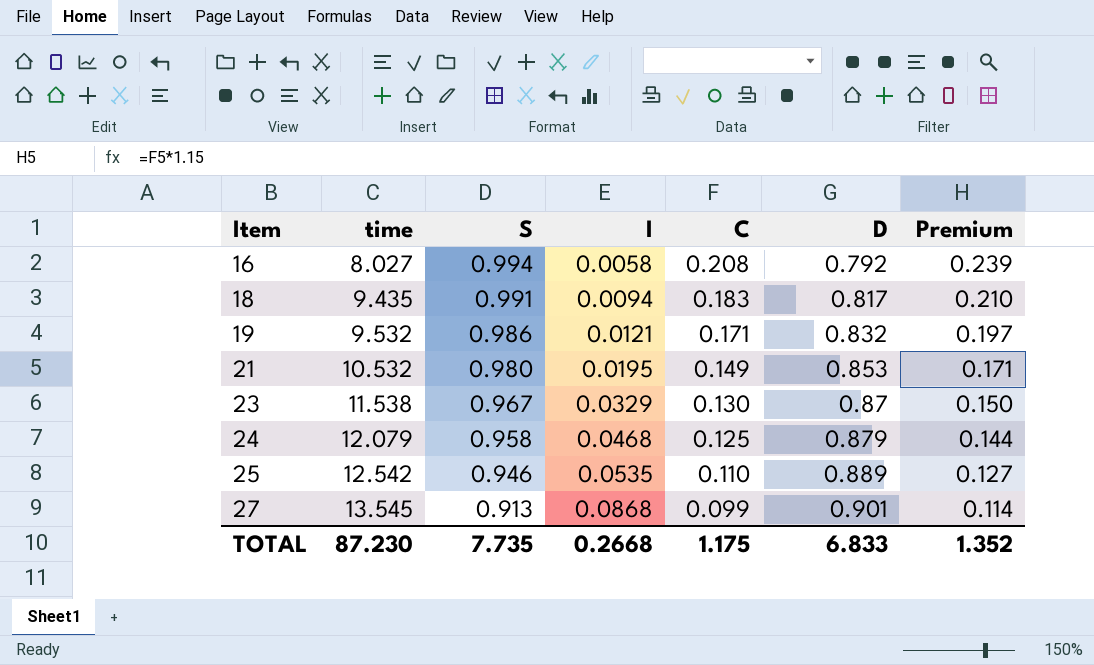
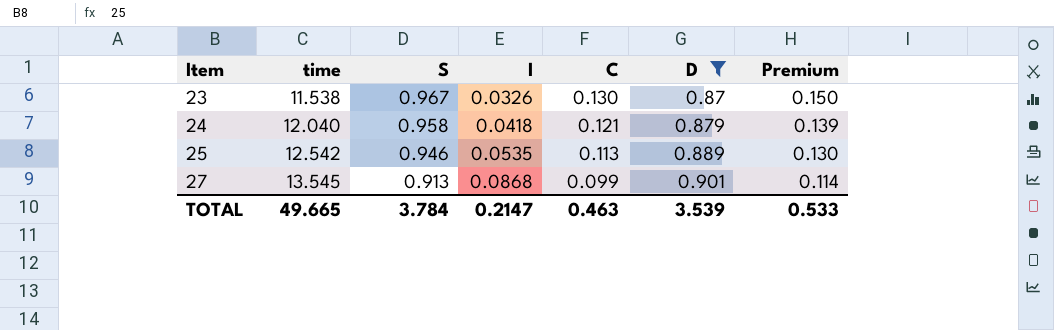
filter: none -> D >= 0.87
23 | I: 0.0329 -> 0.0326
24 | time: 12.079 -> 12.040
24 | I: 0.0468 -> 0.0418
24 | C: 0.125 -> 0.121
24 | Premium: 0.144 -> 0.139
25 | C: 0.110 -> 0.113
25 | Premium: 0.127 -> 0.130
TOTAL | time: 87.230 -> 49.665
TOTAL | S: 7.735 -> 3.784
TOTAL | I: 0.2668 -> 0.2147
TOTAL | C: 1.175 -> 0.463
TOTAL | D: 6.833 -> 3.539
TOTAL | Premium: 1.352 -> 0.533

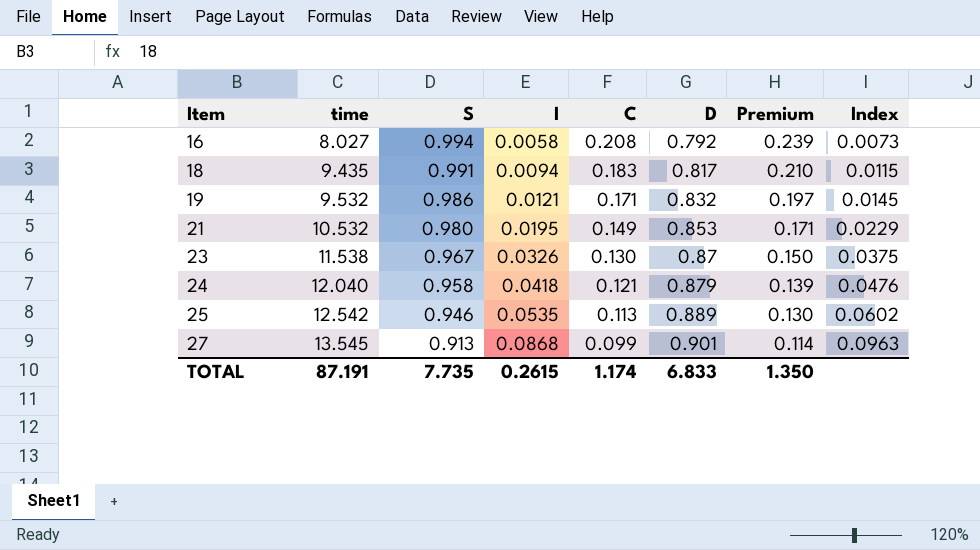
filter: D >= 0.87 -> none
column Index | formula: none -> [I] / [D]
TOTAL | time: 49.665 -> 87.191
TOTAL | S: 3.784 -> 7.735
TOTAL | I: 0.2147 -> 0.2615
TOTAL | C: 0.463 -> 1.174
TOTAL | D: 3.539 -> 6.833
TOTAL | Premium: 0.533 -> 1.350

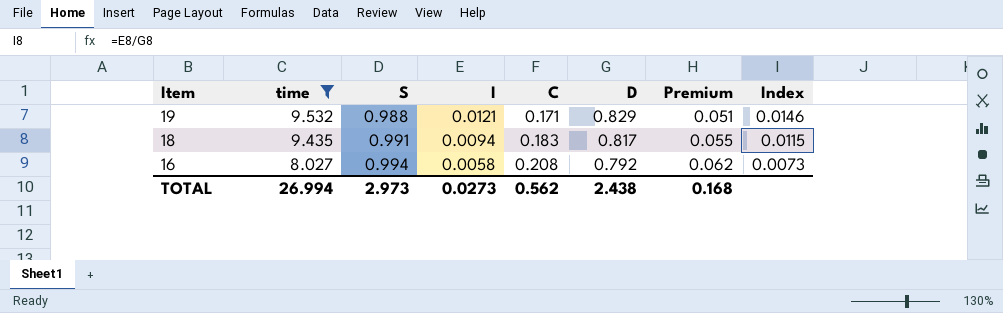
filter: none -> time <= 9.532
row order: Item ascending -> Item descending
column Premium | formula: [C] * 1.15 -> [C] * 0.3
19 | S: 0.986 -> 0.988
19 | D: 0.832 -> 0.829
19 | Index: 0.0145 -> 0.0146
TOTAL | time: 87.191 -> 26.994
TOTAL | S: 7.735 -> 2.973
TOTAL | I: 0.2615 -> 0.0273
TOTAL | C: 1.174 -> 0.562
TOTAL | D: 6.833 -> 2.438
TOTAL | Premium: 1.350 -> 0.168

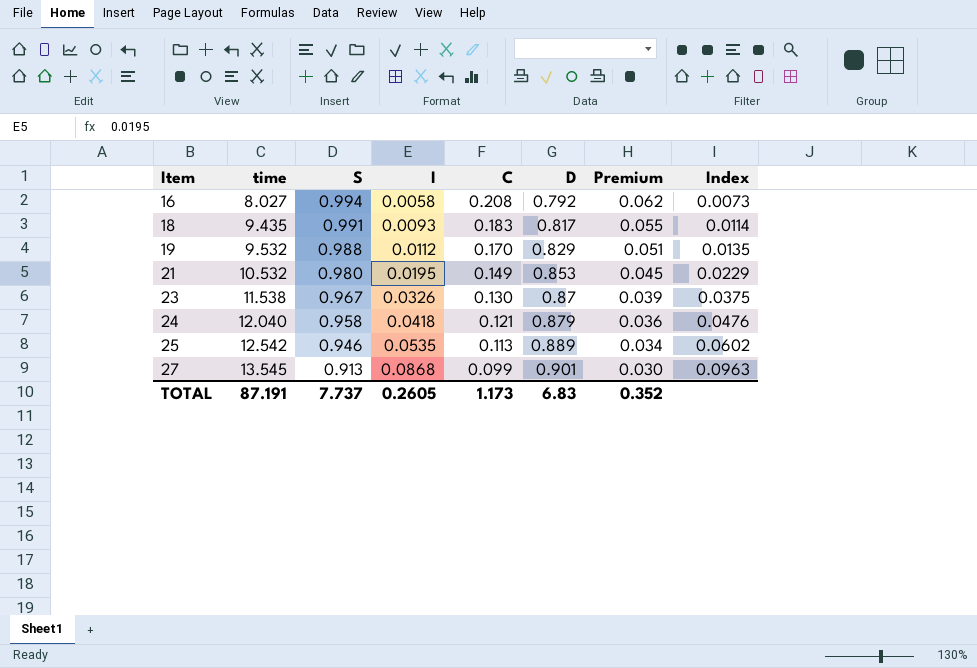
filter: time <= 9.532 -> none
row order: Item descending -> Item ascending
18 | I: 0.0094 -> 0.0093
18 | Index: 0.0115 -> 0.0114
19 | I: 0.0121 -> 0.0112
19 | C: 0.171 -> 0.170
19 | Index: 0.0146 -> 0.0135
TOTAL | time: 26.994 -> 87.191
TOTAL | S: 2.973 -> 7.737
TOTAL | I: 0.0273 -> 0.2605
TOTAL | C: 0.562 -> 1.173
TOTAL | D: 2.438 -> 6.83
TOTAL | Premium: 0.168 -> 0.352

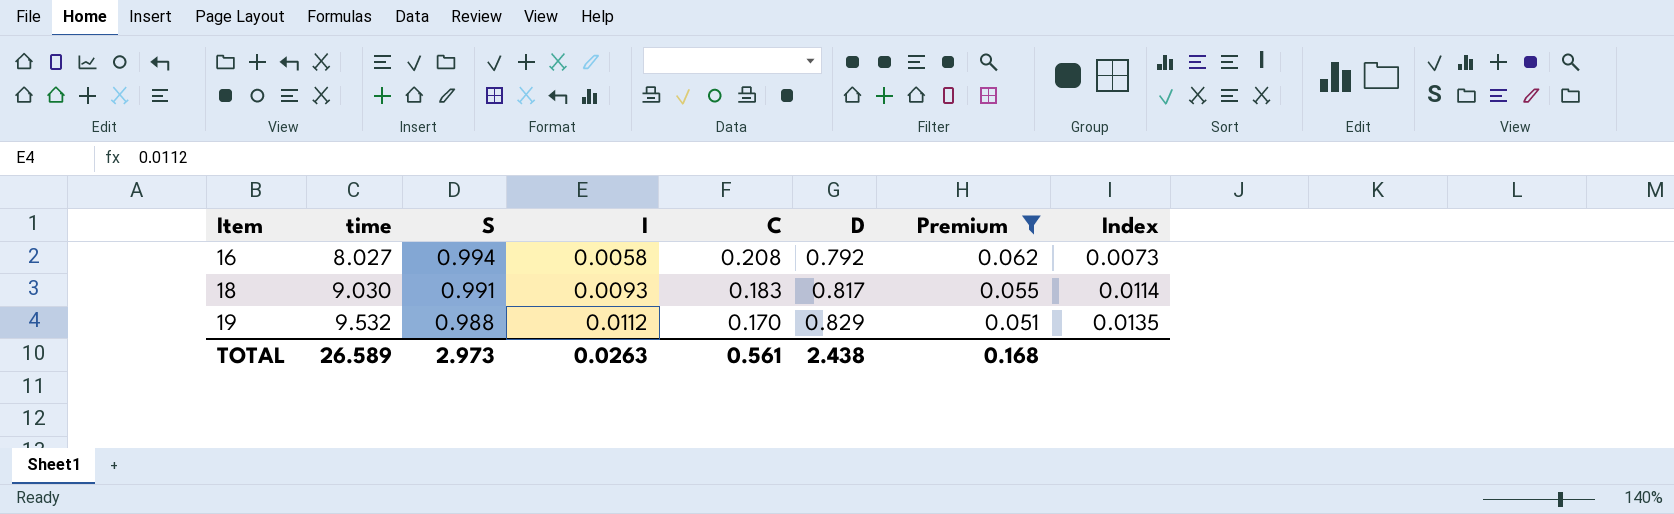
filter: none -> Premium >= 0.051
18 | time: 9.435 -> 9.030
TOTAL | time: 87.191 -> 26.589
TOTAL | S: 7.737 -> 2.973
TOTAL | I: 0.2605 -> 0.0263
TOTAL | C: 1.173 -> 0.561
TOTAL | D: 6.83 -> 2.438
TOTAL | Premium: 0.352 -> 0.168

